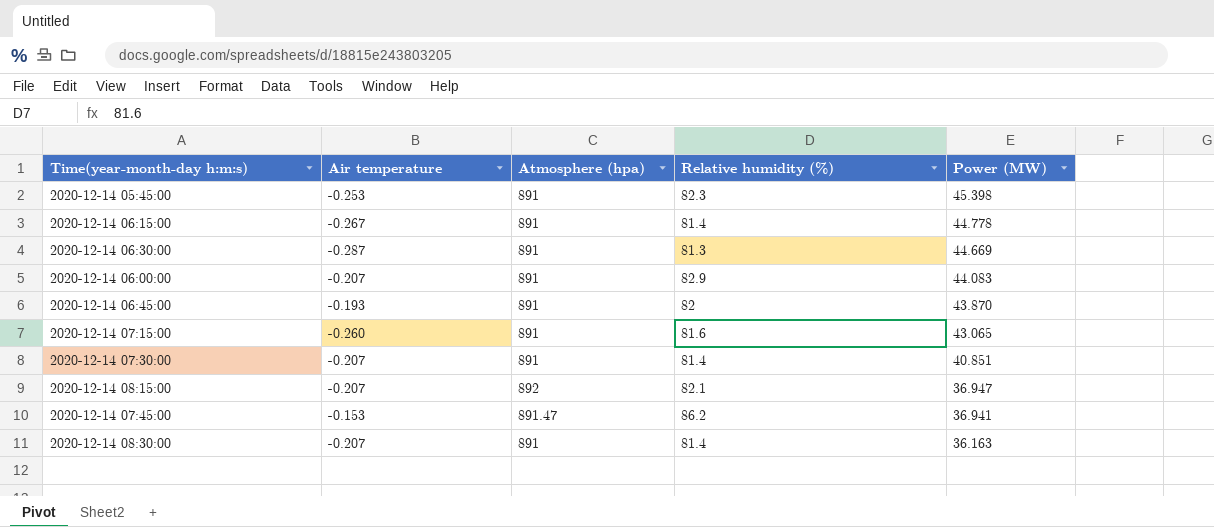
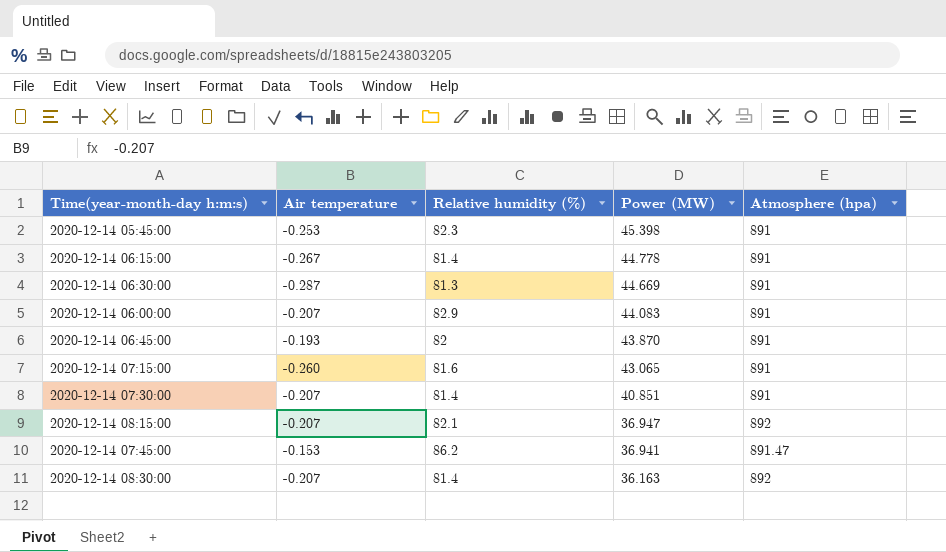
column Atmosphere (hpa) | position: 3 -> 5
2020-12-14 08:30:00 | Atmosphere (hpa): 891 -> 892

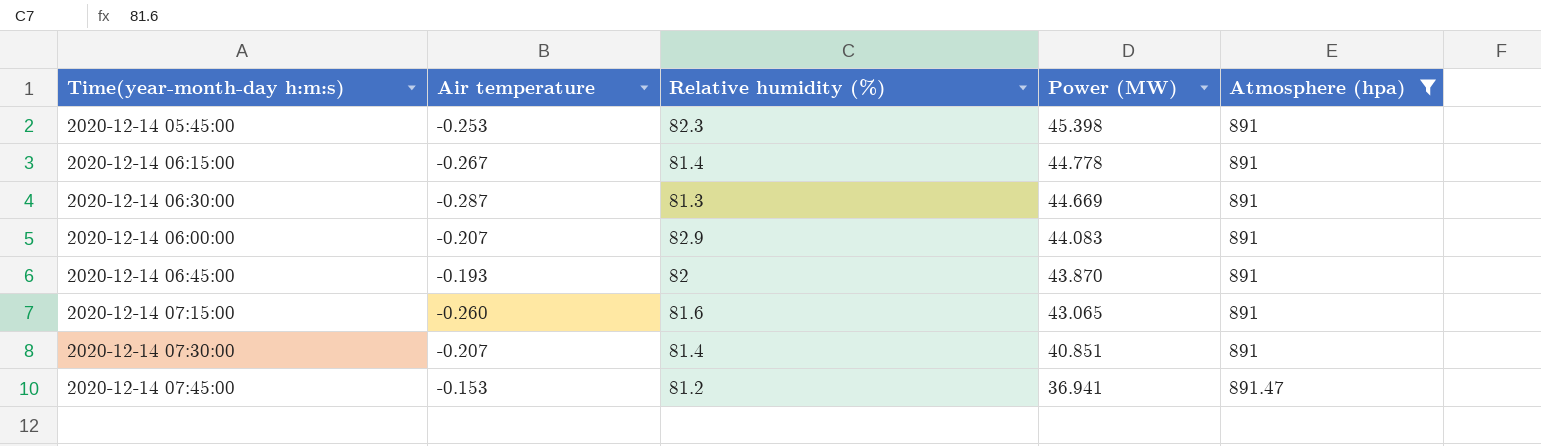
filter: none -> Atmosphere (hpa) != 892
2020-12-14 07:45:00 | Relative humidity (%): 86.2 -> 81.2

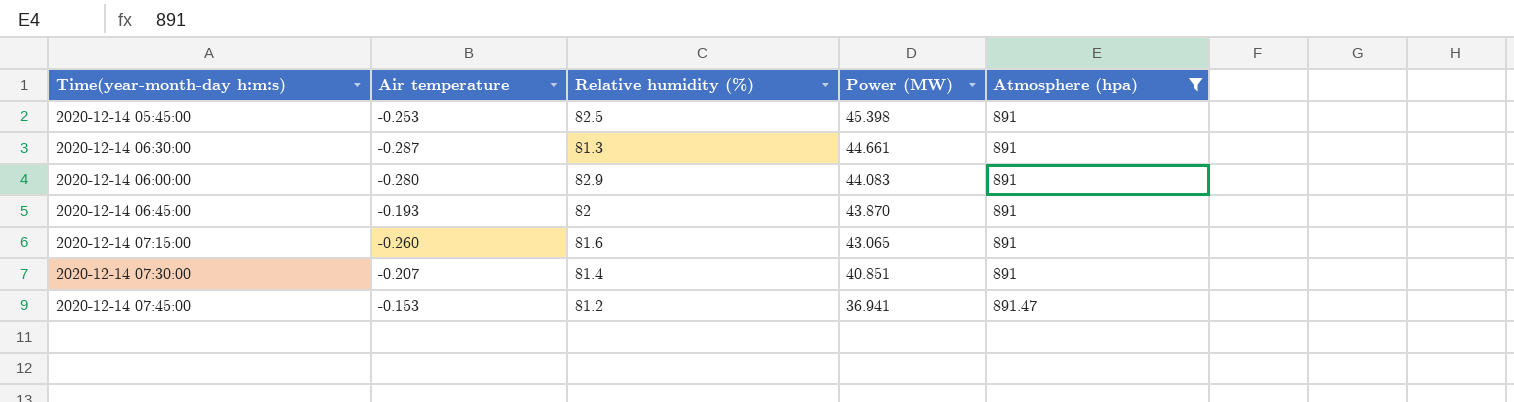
row 2020-12-14 06:15:00: -0.267 | 81.4 | 44.778 | 891 -> none
2020-12-14 05:45:00 | Relative humidity (%): 82.3 -> 82.5
2020-12-14 06:30:00 | Power (MW): 44.669 -> 44.661
2020-12-14 06:00:00 | Air temperature: -0.207 -> -0.280

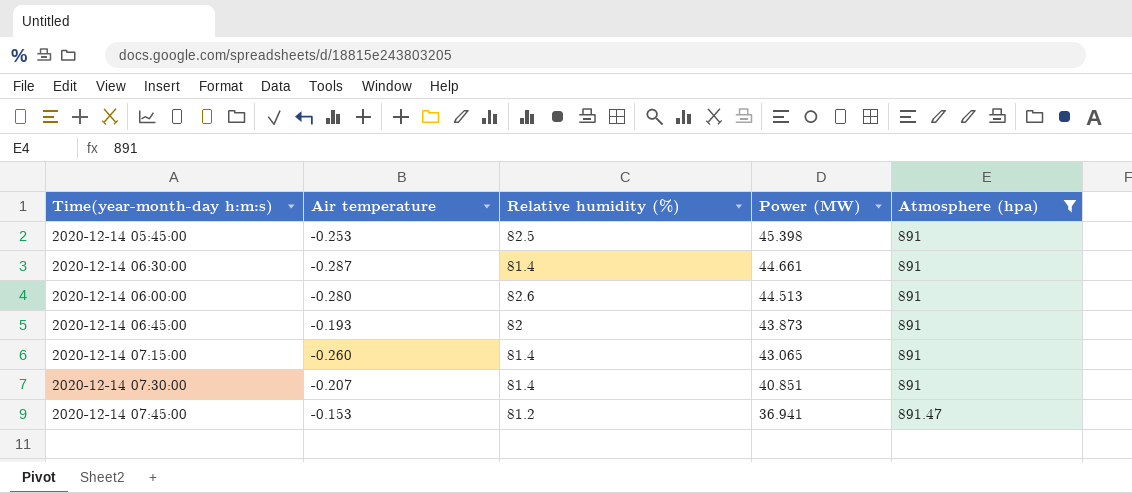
2020-12-14 06:30:00 | Relative humidity (%): 81.3 -> 81.4
2020-12-14 06:00:00 | Relative humidity (%): 82.9 -> 82.6
2020-12-14 06:00:00 | Power (MW): 44.083 -> 44.513
2020-12-14 06:45:00 | Power (MW): 43.870 -> 43.873
2020-12-14 07:15:00 | Relative humidity (%): 81.6 -> 81.4

